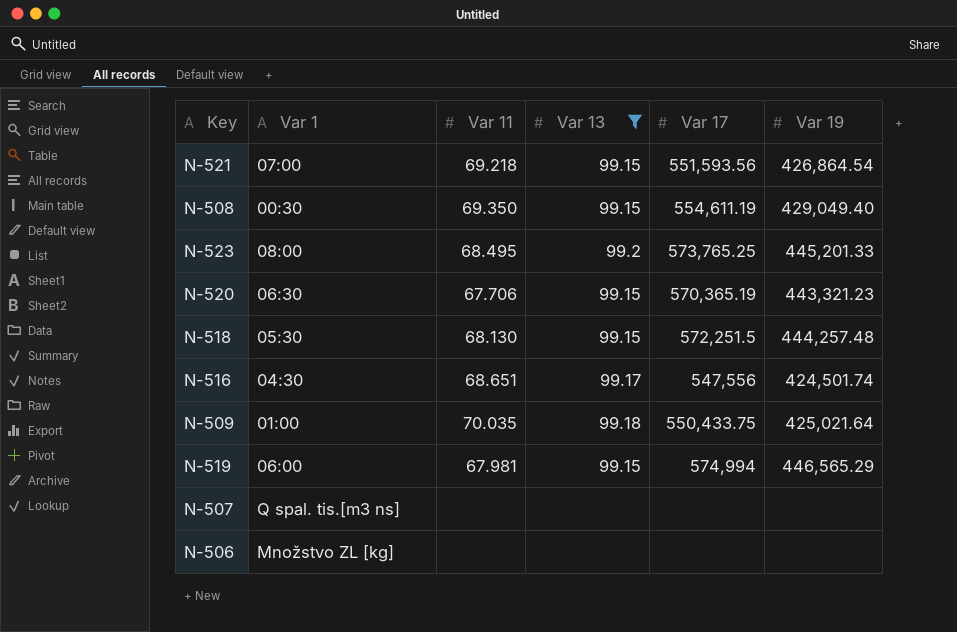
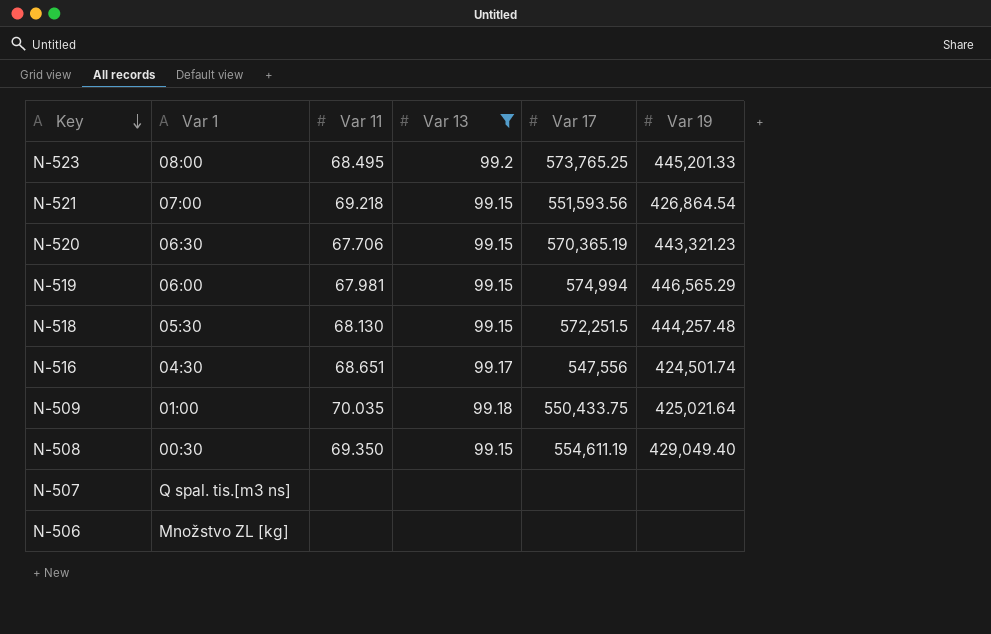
row order: none -> Key descending

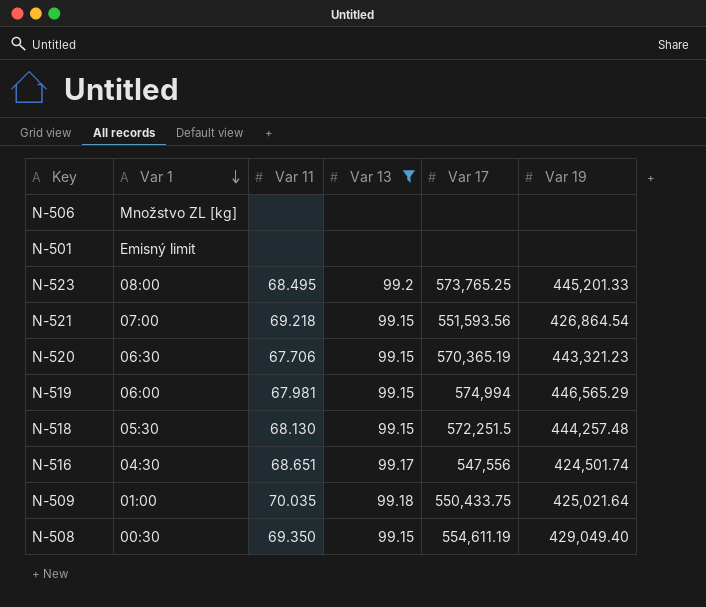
row order: Key descending -> Var 1 descending
row N-507: Q spal. tis.[m3 ns] | none | none | none | none -> none
row N-501: none -> Emisný limit | none | none | none | none

